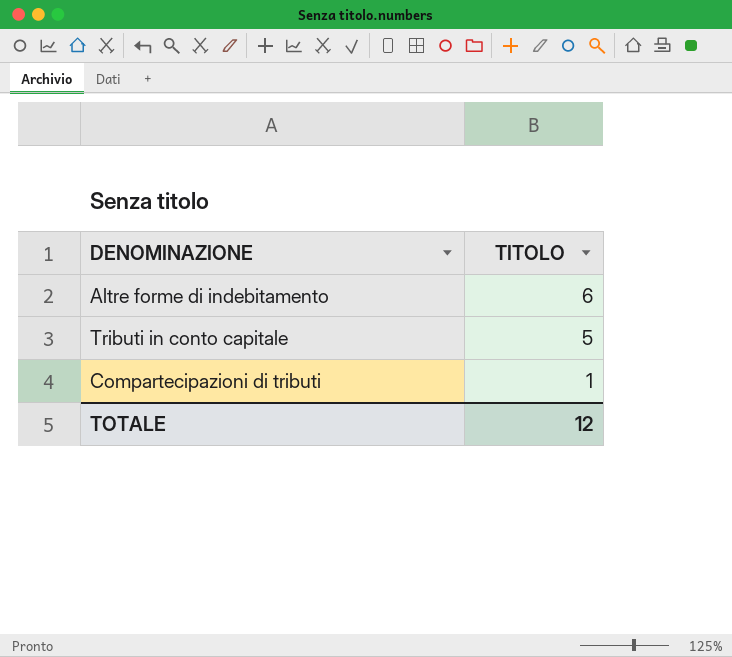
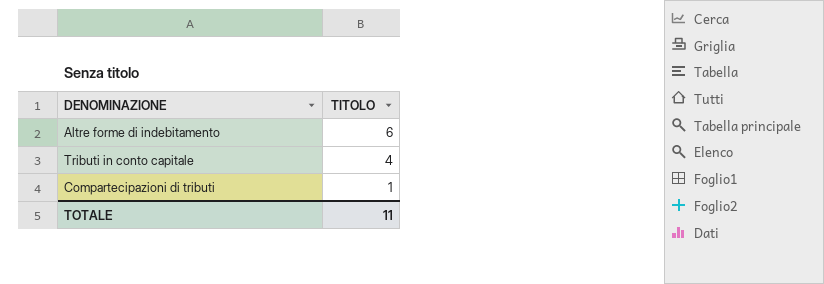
Tributi in conto capitale | TITOLO: 5 -> 4
TOTALE | TITOLO: 12 -> 11

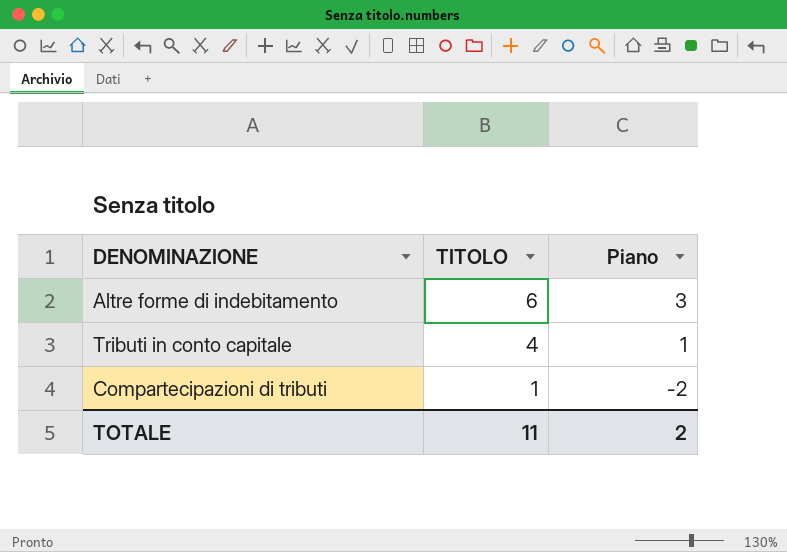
column Piano | formula: none -> [TITOLO] - 3

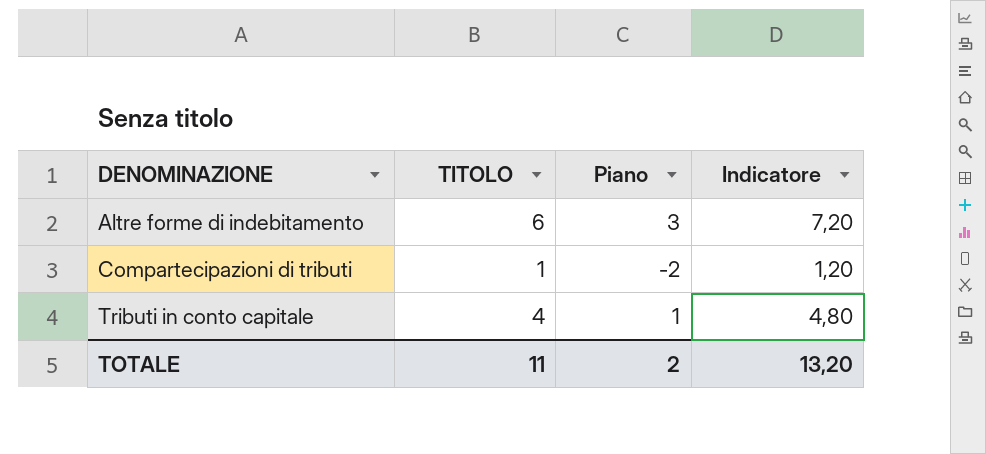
row order: TITOLO descending -> DENOMINAZIONE ascending
column Indicatore | formula: none -> [TITOLO] * 1,2

